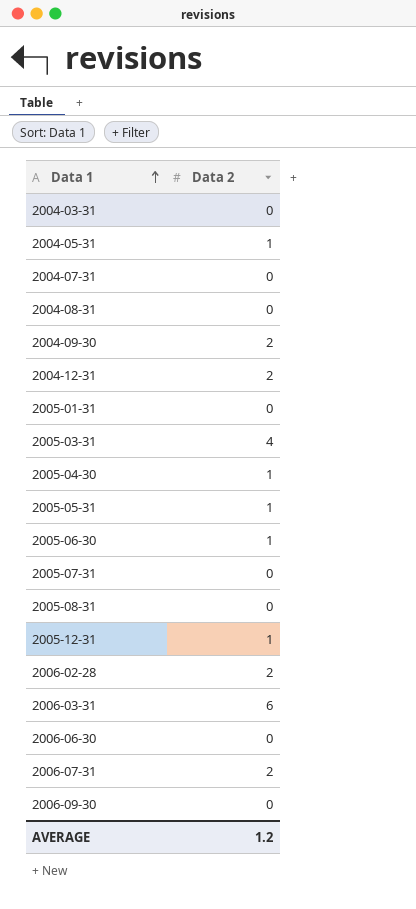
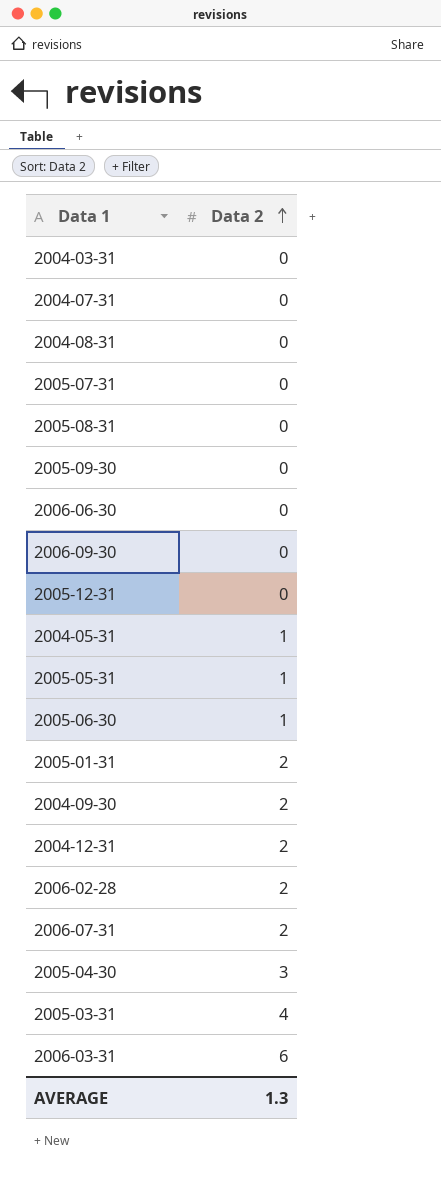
row order: Data 1 ascending -> Data 2 ascending
row 2005-09-30: none -> 0
2005-12-31 | Data 2: 1 -> 0
2005-01-31 | Data 2: 0 -> 2
2005-04-30 | Data 2: 1 -> 3
AVERAGE | Data 2: 1.2 -> 1.3

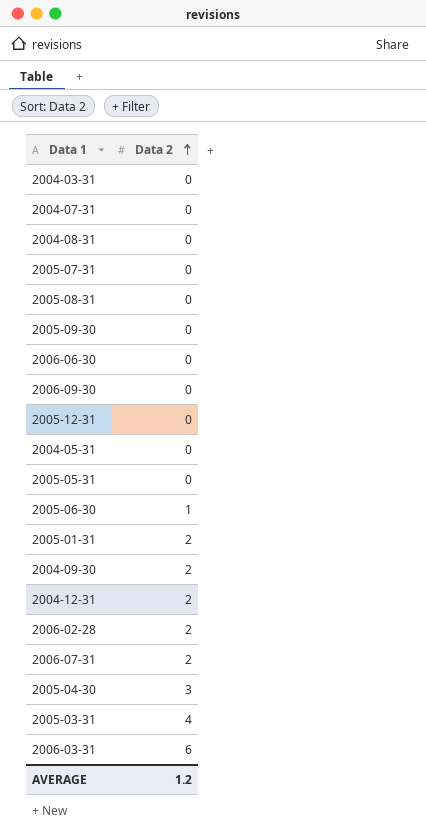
2004-05-31 | Data 2: 1 -> 0
2005-05-31 | Data 2: 1 -> 0
AVERAGE | Data 2: 1.3 -> 1.2

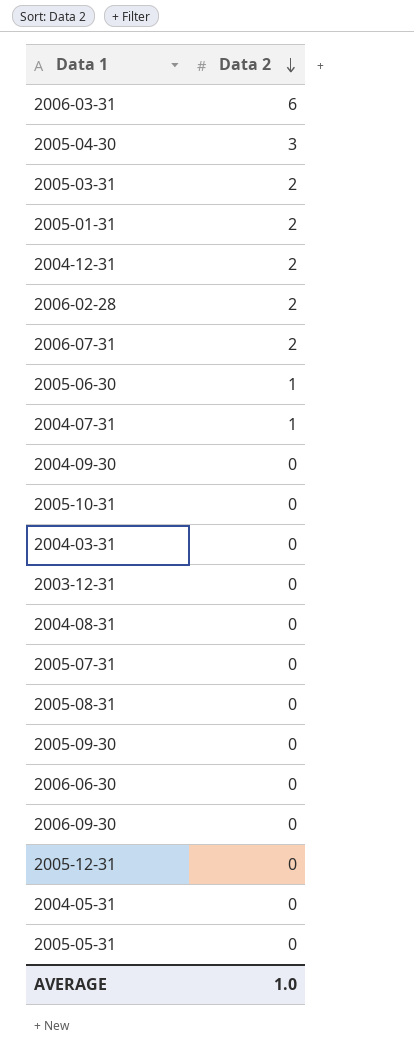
row order: Data 2 ascending -> Data 2 descending
2005-03-31 | Data 2: 4 -> 2
2004-07-31 | Data 2: 0 -> 1
2004-09-30 | Data 2: 2 -> 0
row 2005-10-31: none -> 0
row 2003-12-31: none -> 0
AVERAGE | Data 2: 1.2 -> 1.0

